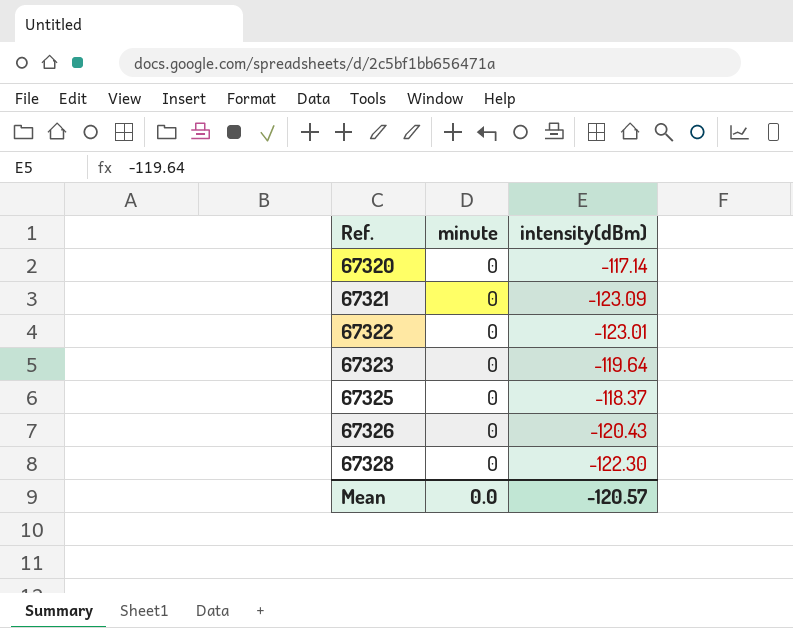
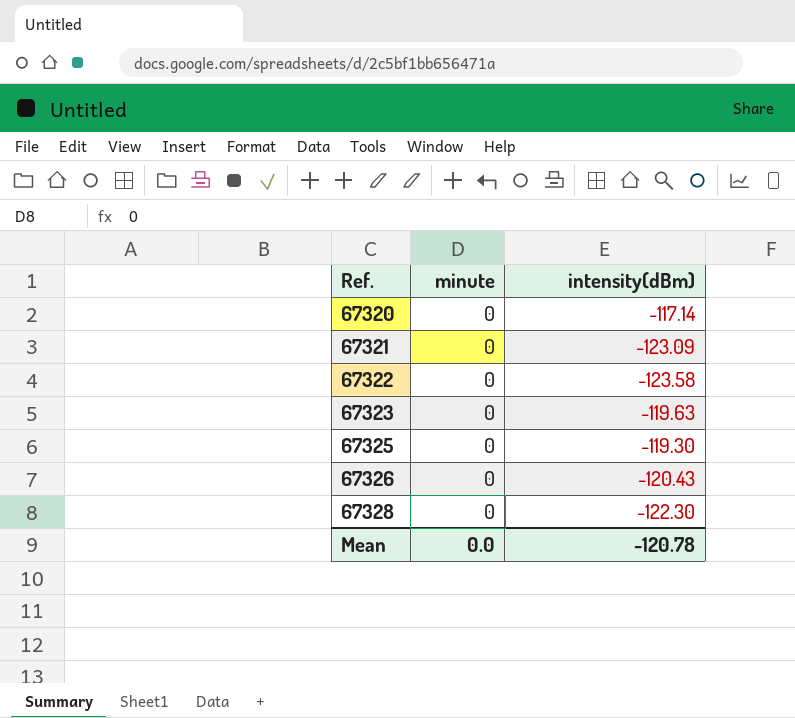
67322 | intensity(dBm): -123.01 -> -123.58
67323 | intensity(dBm): -119.64 -> -119.63
67325 | intensity(dBm): -118.37 -> -119.30
Mean | intensity(dBm): -120.57 -> -120.78

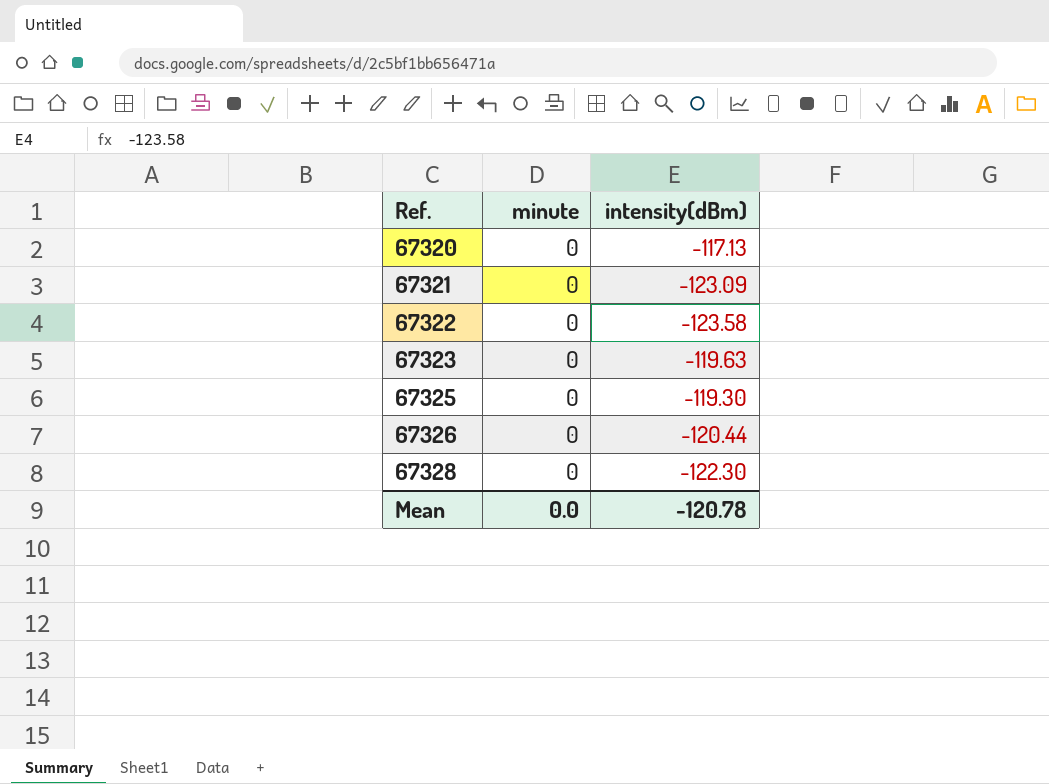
67320 | intensity(dBm): -117.14 -> -117.13
67326 | intensity(dBm): -120.43 -> -120.44

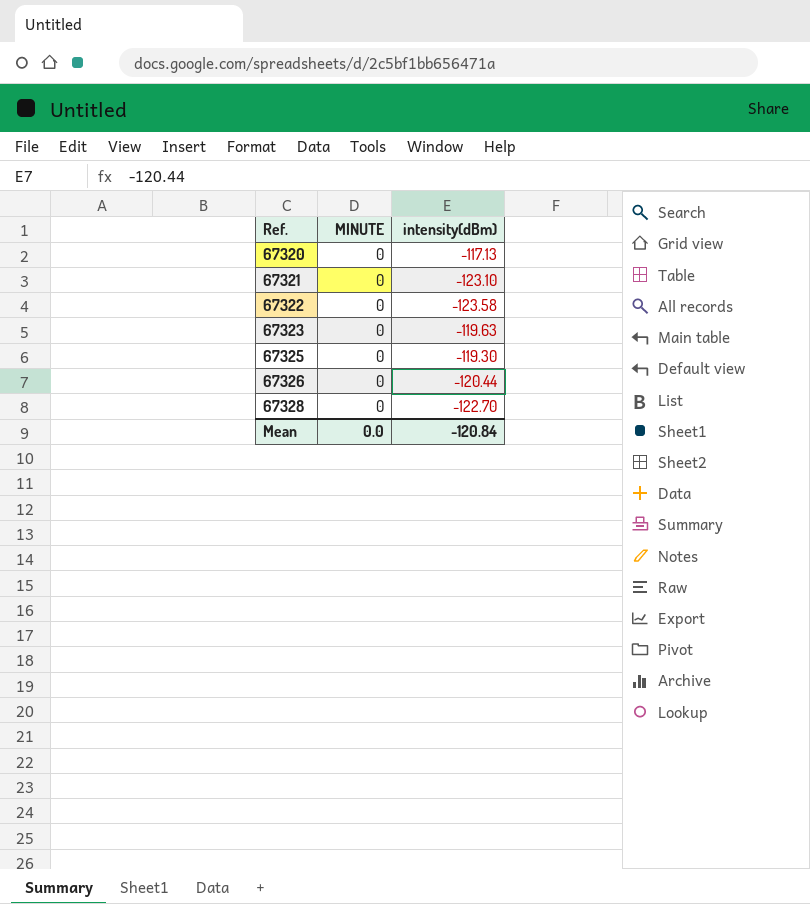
column name: minute -> MINUTE
67321 | intensity(dBm): -123.09 -> -123.10
67328 | intensity(dBm): -122.30 -> -122.70
Mean | intensity(dBm): -120.78 -> -120.84

